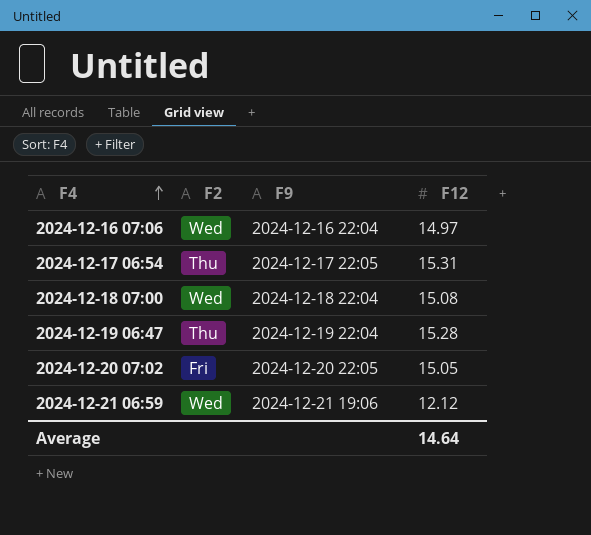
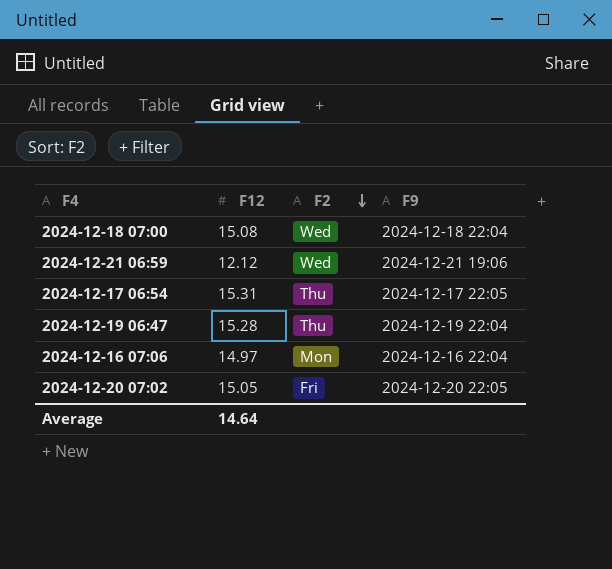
row order: F4 ascending -> F2 descending
column F12 | position: 4 -> 2
2024-12-16 07:06 | F2: Wed -> Mon

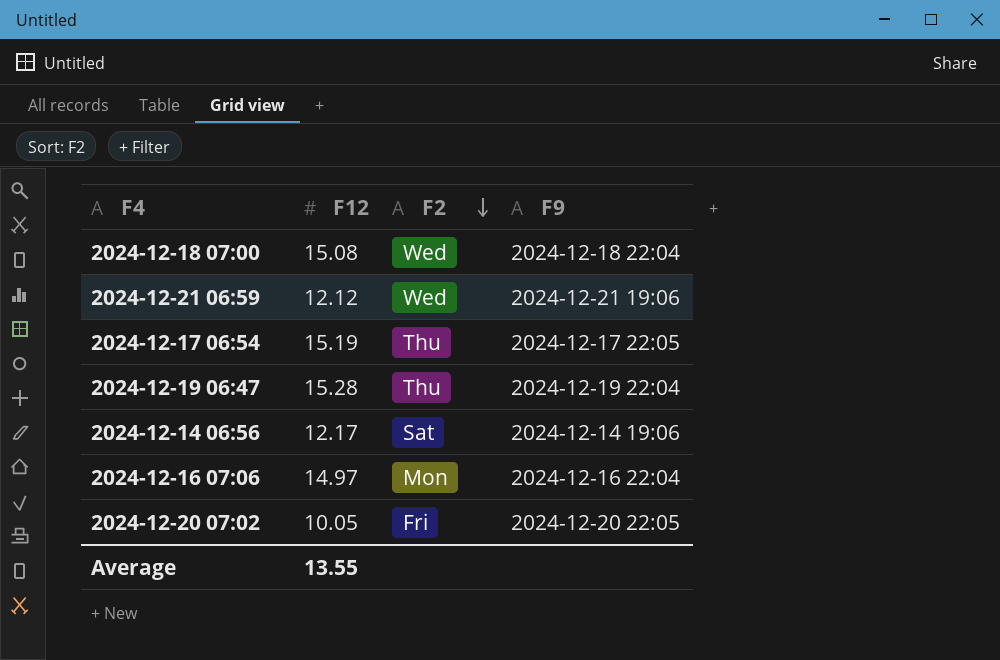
2024-12-17 06:54 | F12: 15.31 -> 15.19
row 2024-12-14 06:56: none -> 12.17 | Sat | 2024-12-14 19:06
2024-12-20 07:02 | F12: 15.05 -> 10.05
Average | F12: 14.64 -> 13.55

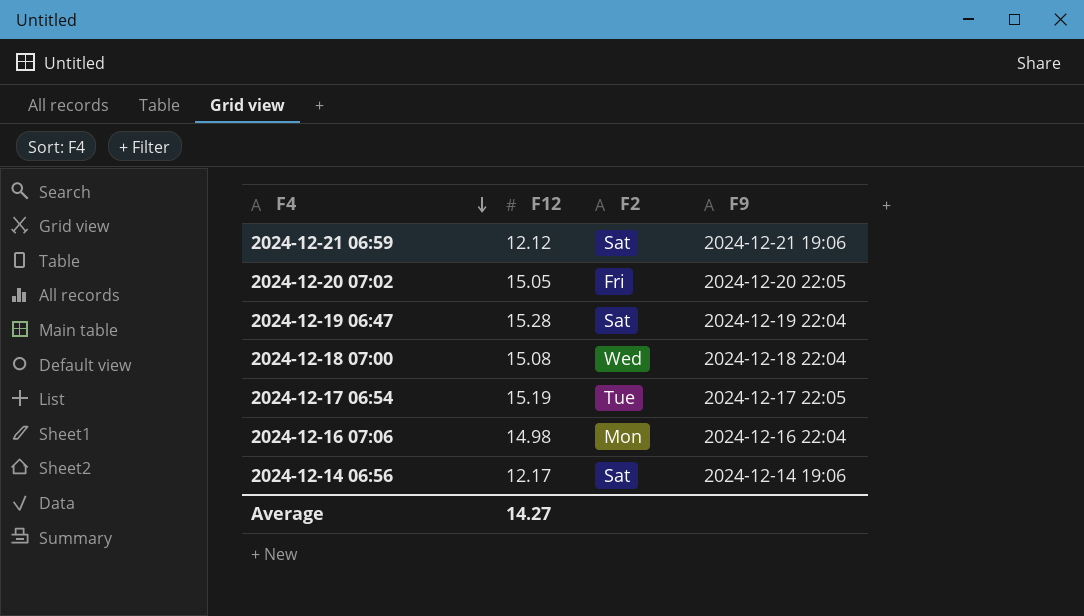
row order: F2 descending -> F4 descending
2024-12-21 06:59 | F2: Wed -> Sat
2024-12-20 07:02 | F12: 10.05 -> 15.05
2024-12-19 06:47 | F2: Thu -> Sat
2024-12-17 06:54 | F2: Thu -> Tue
2024-12-16 07:06 | F12: 14.97 -> 14.98
Average | F12: 13.55 -> 14.27

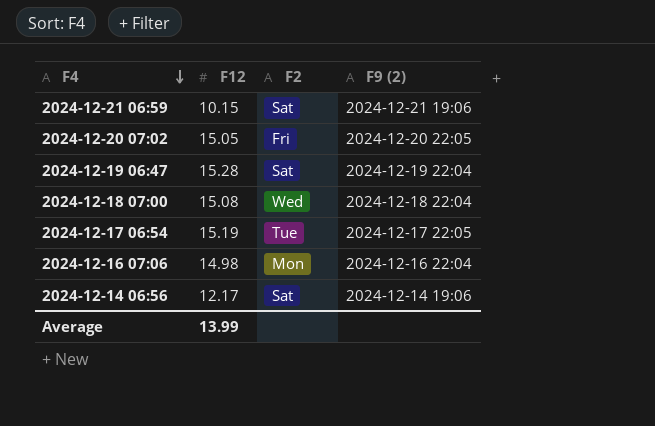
column name: F9 -> F9 (2)
2024-12-21 06:59 | F12: 12.12 -> 10.15
Average | F12: 14.27 -> 13.99

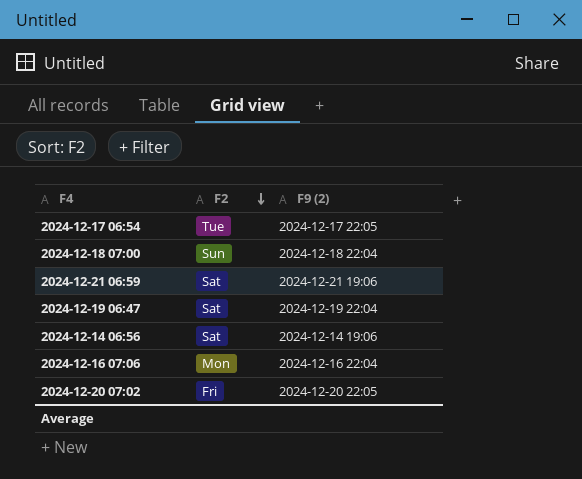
row order: F4 descending -> F2 descending
column F12 | position: 2 -> none
2024-12-18 07:00 | F2: Wed -> Sun

